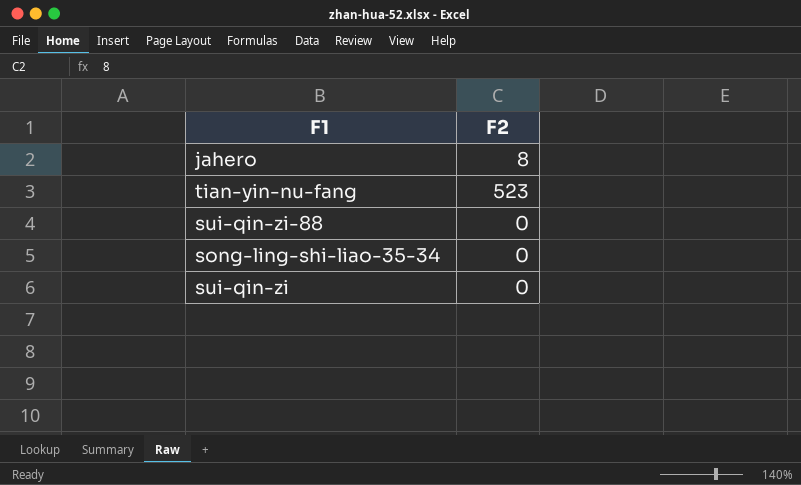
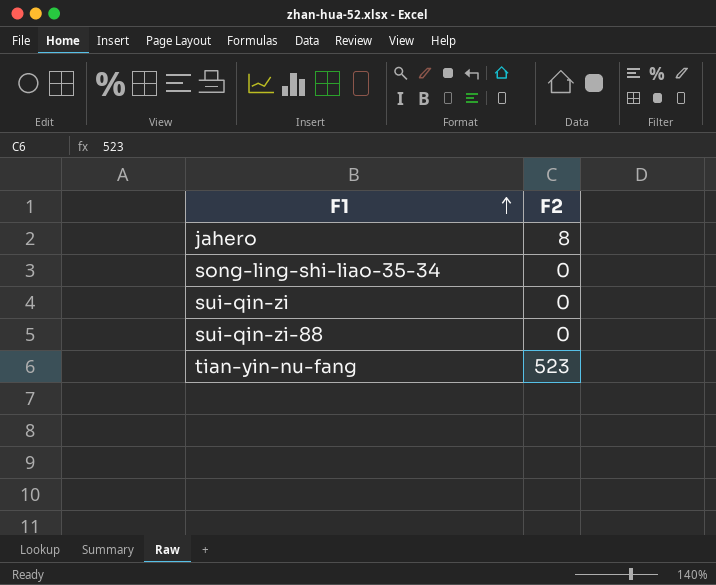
row order: none -> F1 ascending

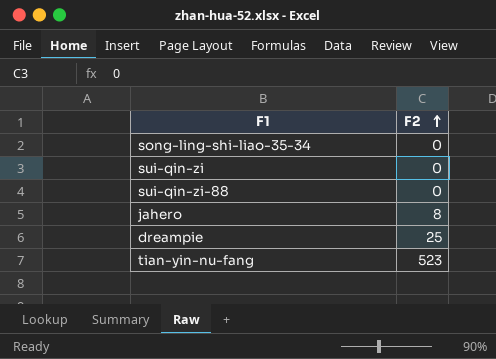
row order: F1 ascending -> F2 ascending
row dreampie: none -> 25

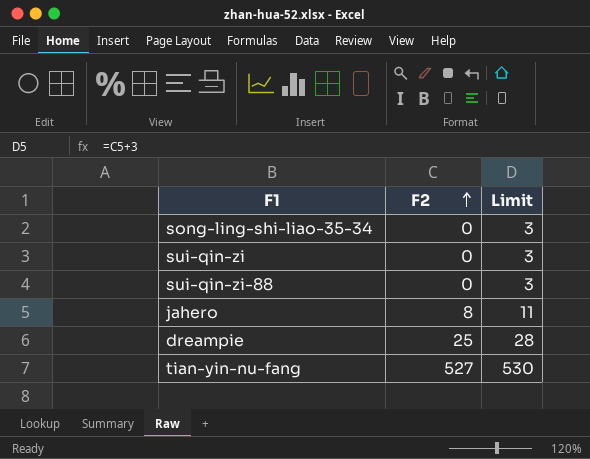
column Limit | formula: none -> [F2] + 3
tian-yin-nu-fang | F2: 523 -> 527

